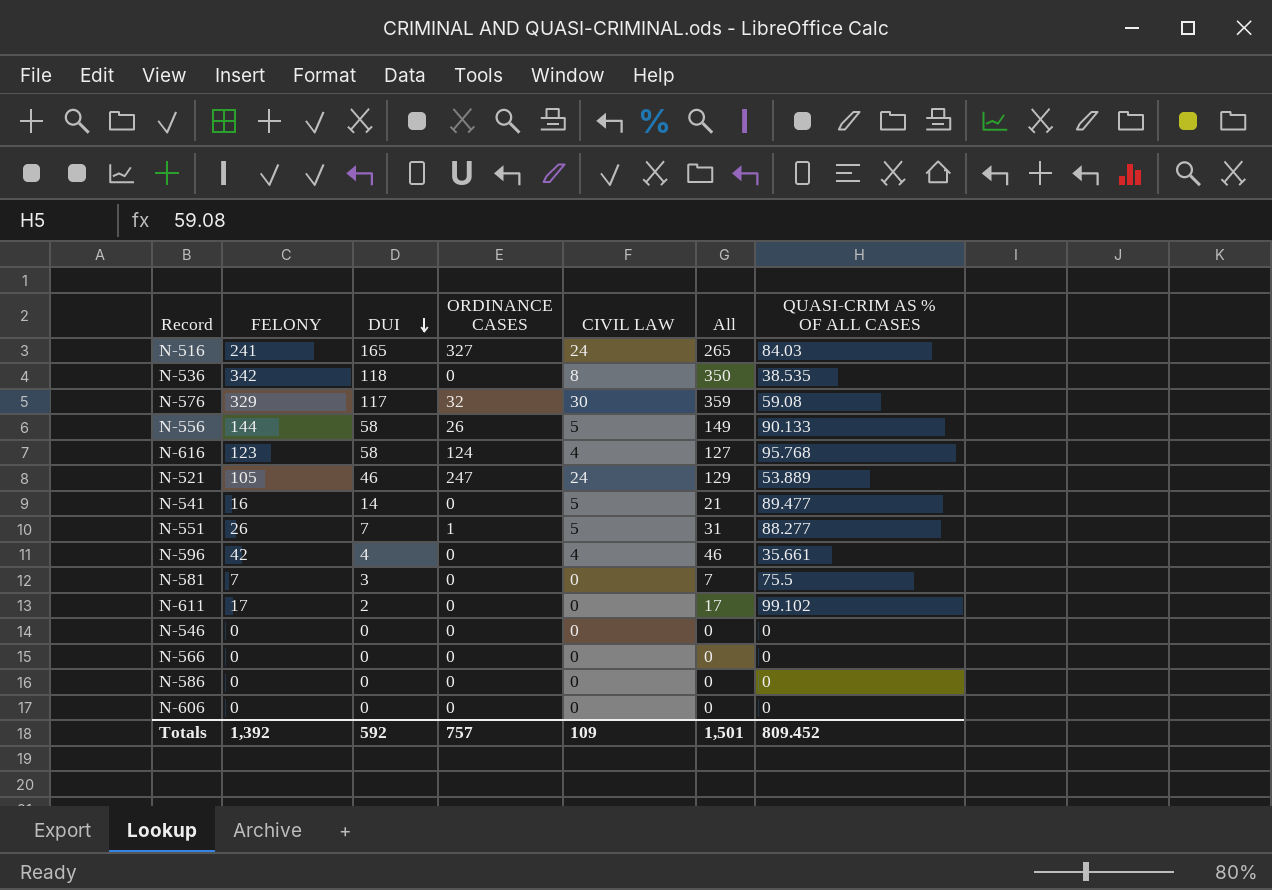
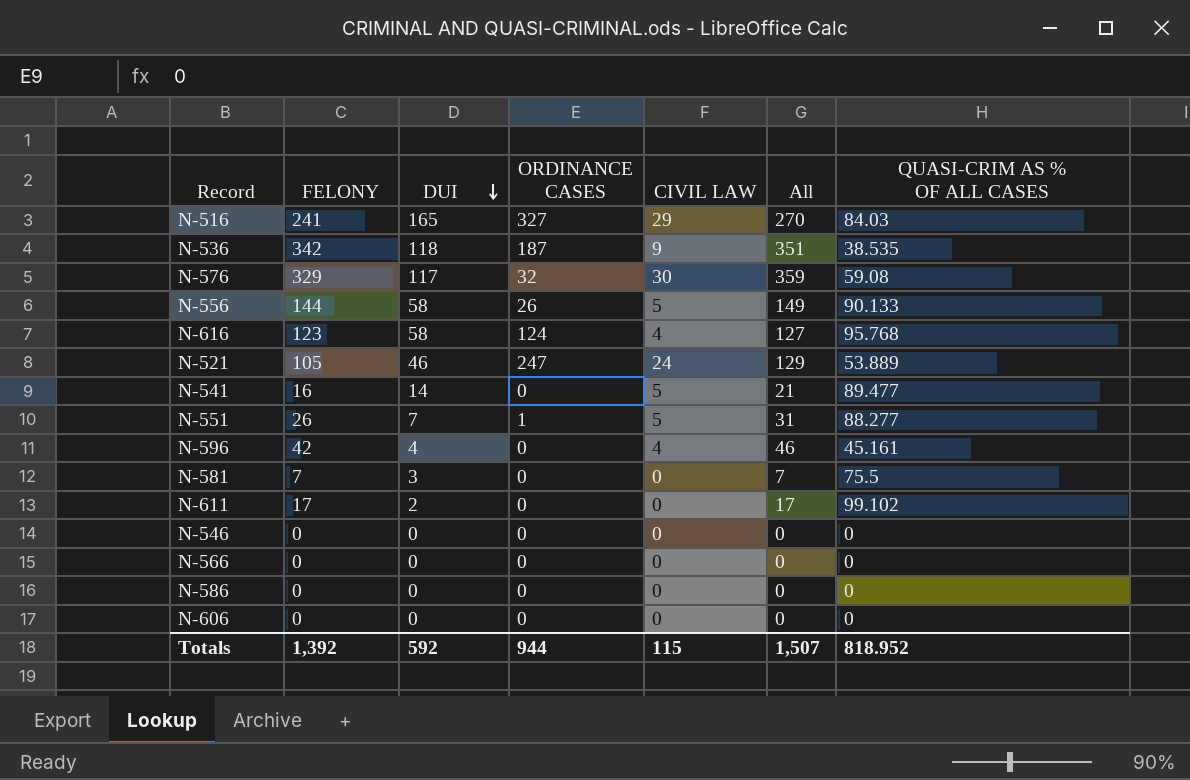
N-516 | CIVIL LAW: 24 -> 29
N-516 | All: 265 -> 270
N-536 | ORDINANCE CASES: 0 -> 187
N-536 | CIVIL LAW: 8 -> 9
N-536 | All: 350 -> 351
N-596 | QUASI-CRIM AS % OF ALL CASES: 35.661 -> 45.161
Totals | ORDINANCE CASES: 757 -> 944
Totals | CIVIL LAW: 109 -> 115
Totals | All: 1,501 -> 1,507
Totals | QUASI-CRIM AS % OF ALL CASES: 809.452 -> 818.952

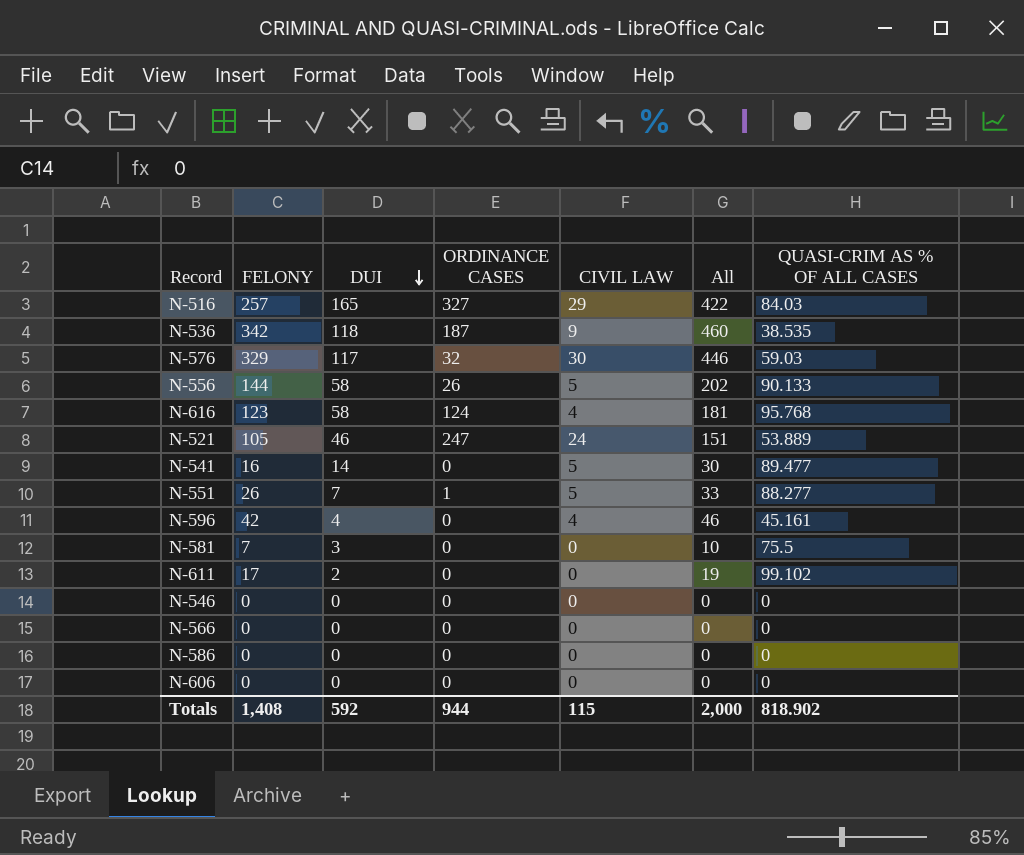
column All | formula: [FELONY] + [CIVIL LAW] -> [FELONY] + [DUI]
N-516 | FELONY: 241 -> 257
N-576 | QUASI-CRIM AS % OF ALL CASES: 59.08 -> 59.03
Totals | FELONY: 1,392 -> 1,408
Totals | All: 1,507 -> 2,000
Totals | QUASI-CRIM AS % OF ALL CASES: 818.952 -> 818.902

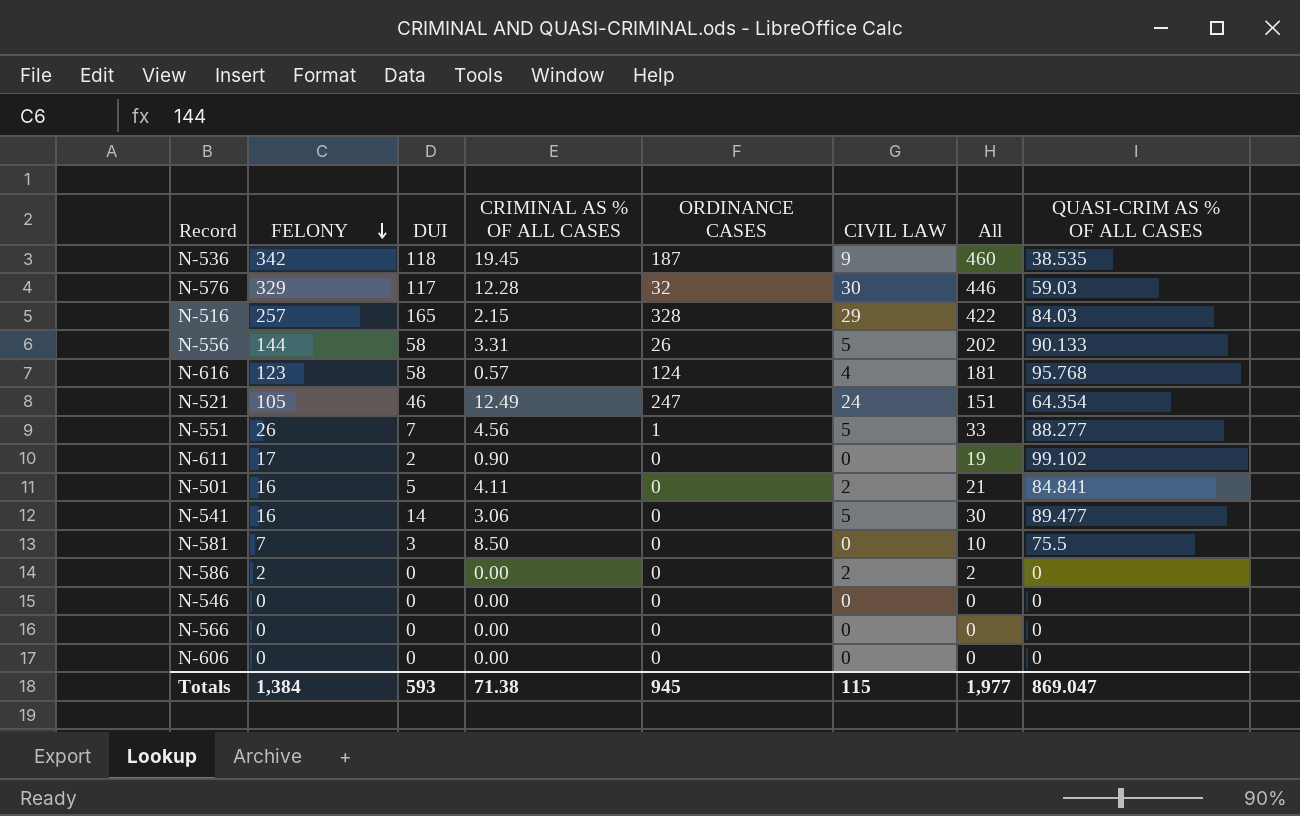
row order: DUI descending -> FELONY descending
column CRIMINAL AS % OF ALL CASES | position: none -> 4
row N-596: 42 | 4 | 0 | 4 | 46 | 45.161 -> none
N-516 | ORDINANCE CASES: 327 -> 328
N-521 | QUASI-CRIM AS % OF ALL CASES: 53.889 -> 64.354
row N-501: none -> 16 | 5 | 4.11 | 0 | 2 | 21 | 84.841
N-586 | FELONY: 0 -> 2
N-586 | CIVIL LAW: 0 -> 2
N-586 | All: 0 -> 2
Totals | FELONY: 1,408 -> 1,384
Totals | DUI: 592 -> 593
Totals | ORDINANCE CASES: 944 -> 945
Totals | All: 2,000 -> 1,977
Totals | QUASI-CRIM AS % OF ALL CASES: 818.902 -> 869.047

